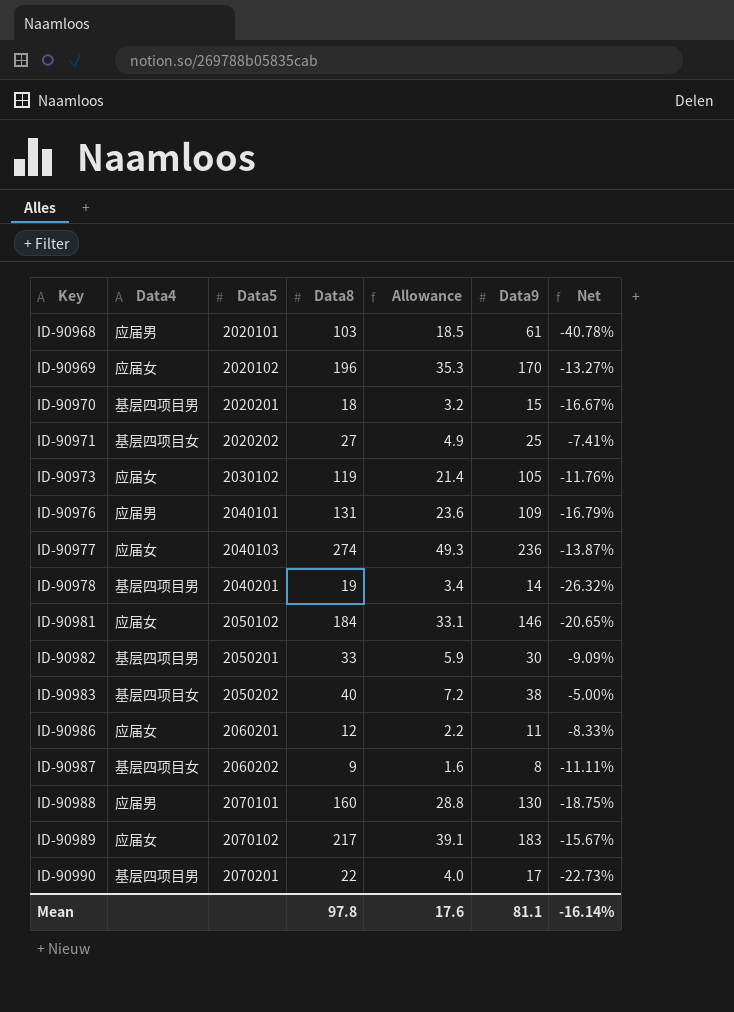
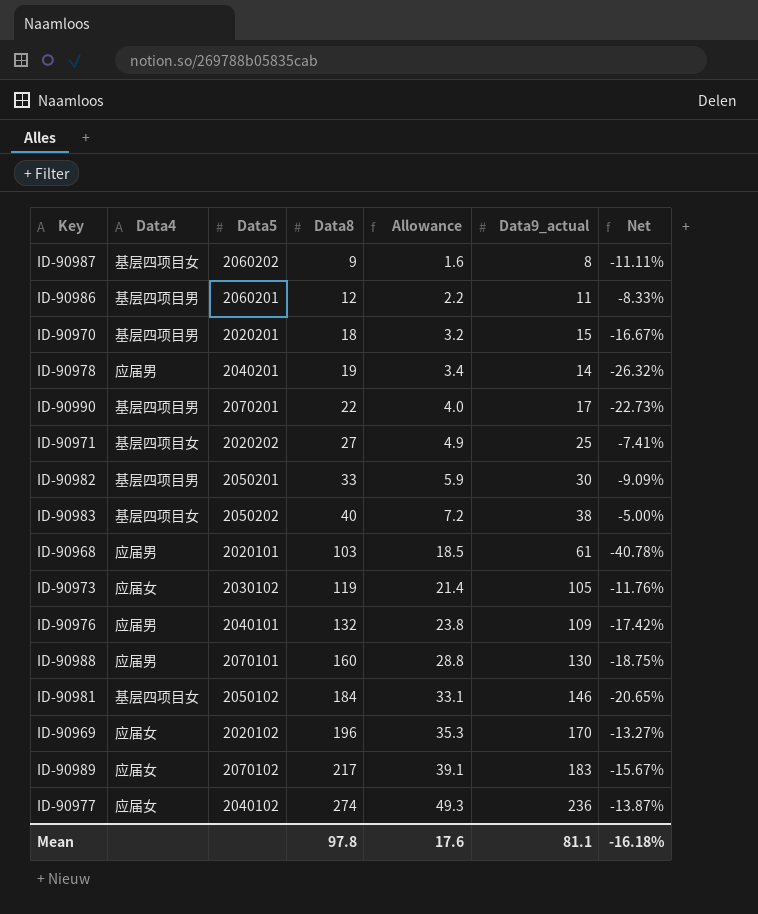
row order: Key ascending -> Data8 ascending
column name: Data9 -> Data9_actual
ID-90986 | Data4: 应届女 -> 基层四项目男
ID-90978 | Data4: 基层四项目男 -> 应届男
ID-90976 | Data8: 131 -> 132
ID-90976 | Allowance: 23.6 -> 23.8
ID-90976 | Net: -16.79% -> -17.42%
ID-90981 | Data4: 应届女 -> 基层四项目女
ID-90977 | Data5: 2040103 -> 2040102
Mean | Net: -16.14% -> -16.18%

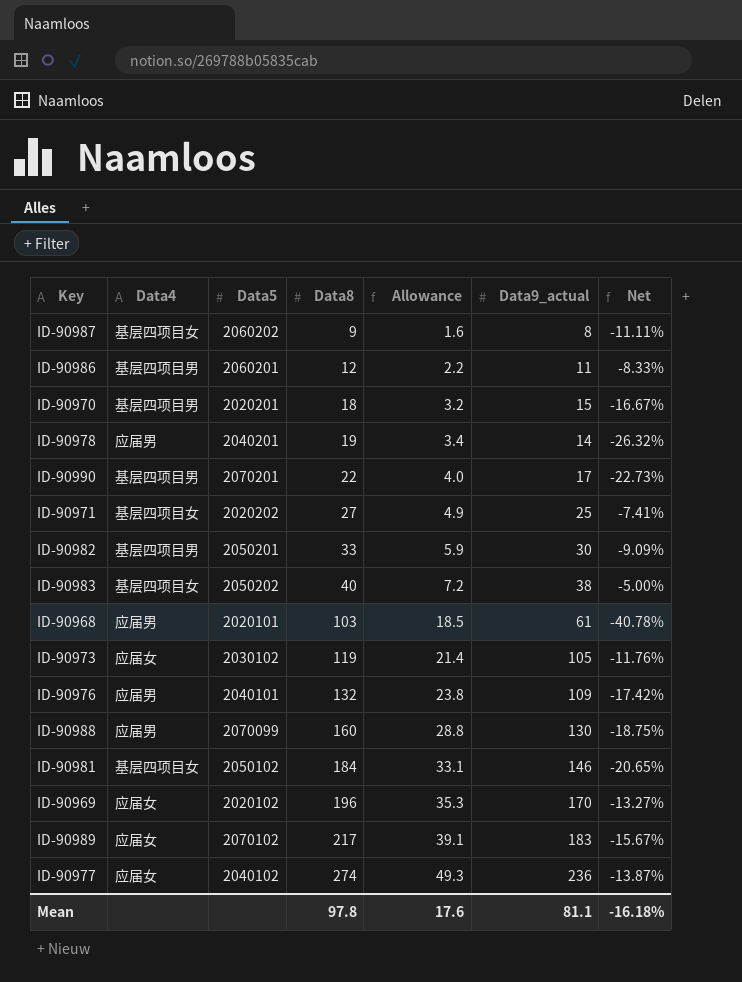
ID-90988 | Data5: 2070101 -> 2070099

